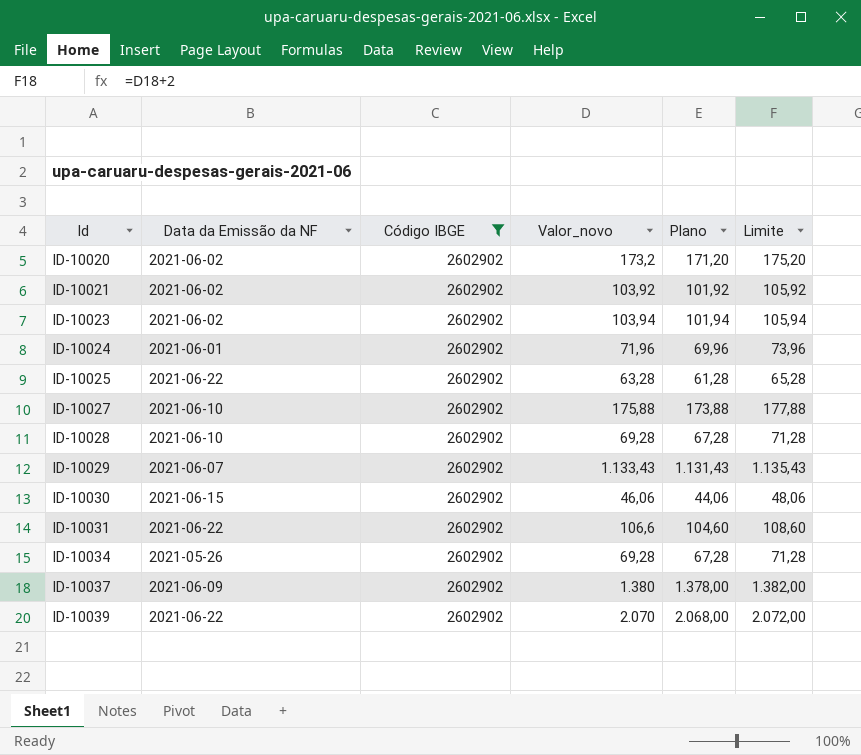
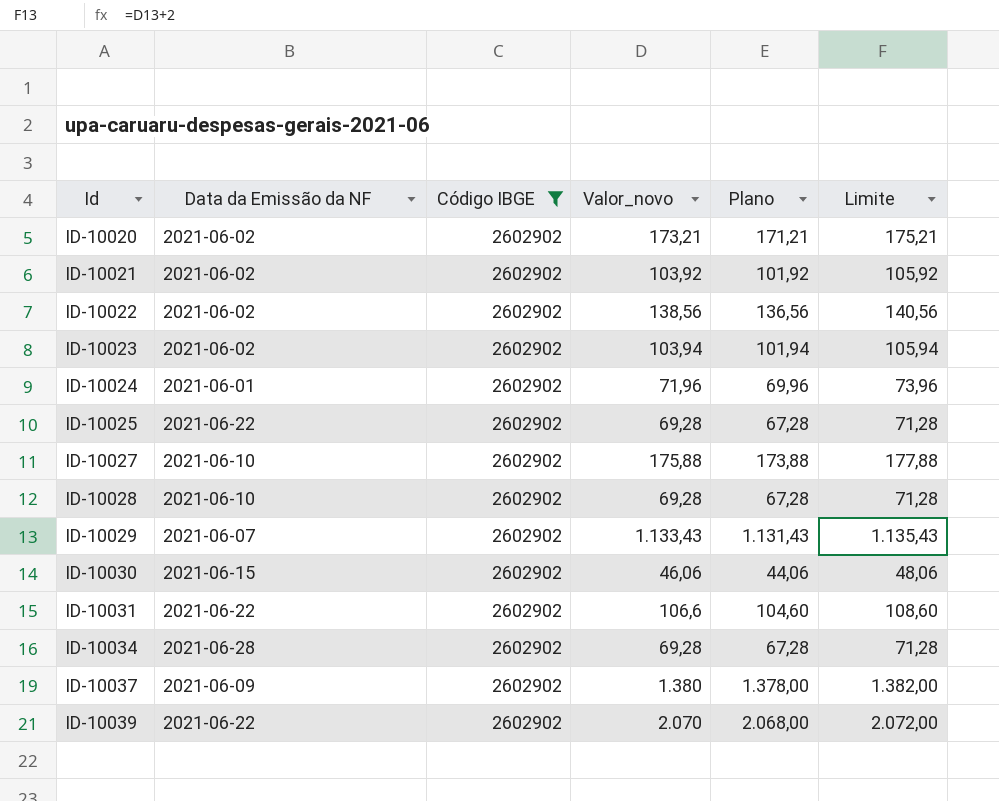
ID-10020 | Valor_novo: 173,2 -> 173,21
ID-10020 | Plano: 171,20 -> 171,21
ID-10020 | Limite: 175,20 -> 175,21
row ID-10022: none -> 2021-06-02 | 2602902 | 138,56 | 136,56 | 140,56
ID-10025 | Valor_novo: 63,28 -> 69,28
ID-10025 | Plano: 61,28 -> 67,28
ID-10025 | Limite: 65,28 -> 71,28
ID-10034 | Data da Emissão da NF: 2021-05-26 -> 2021-06-28

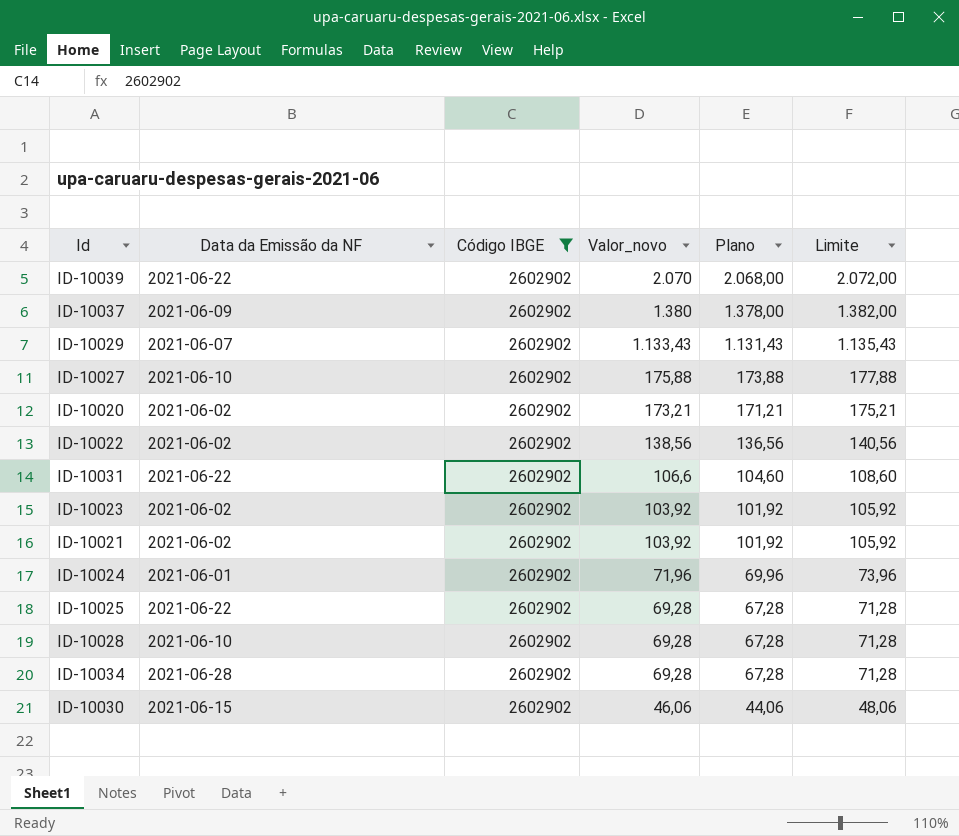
row order: Id ascending -> Valor_novo descending
ID-10023 | Valor_novo: 103,94 -> 103,92
ID-10023 | Plano: 101,94 -> 101,92
ID-10023 | Limite: 105,94 -> 105,92

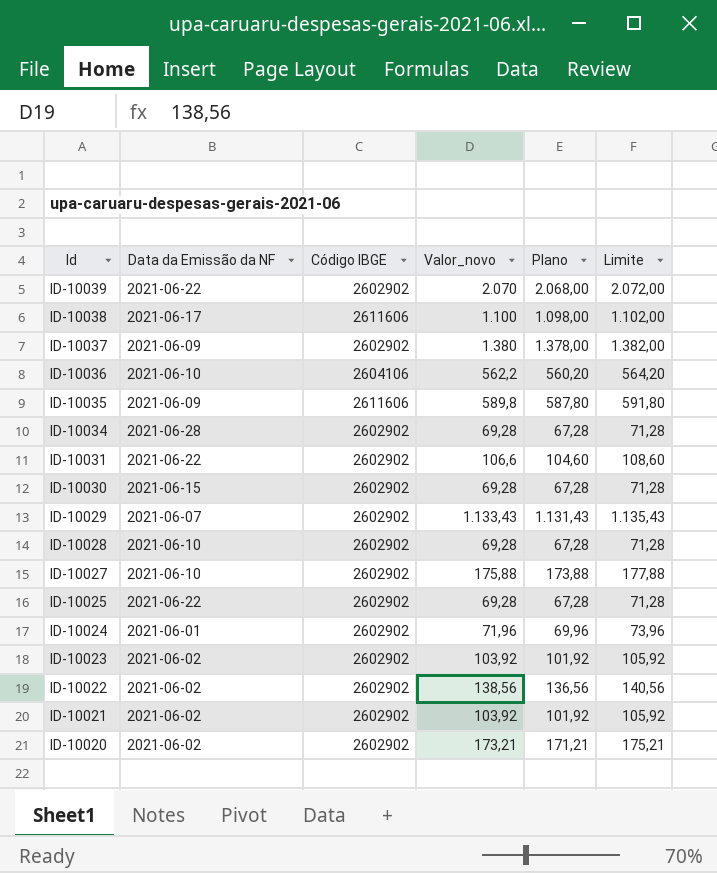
filter: Código IBGE = 2602902 -> none
row order: Valor_novo descending -> Id descending
ID-10030 | Valor_novo: 46,06 -> 69,28
ID-10030 | Plano: 44,06 -> 67,28
ID-10030 | Limite: 48,06 -> 71,28

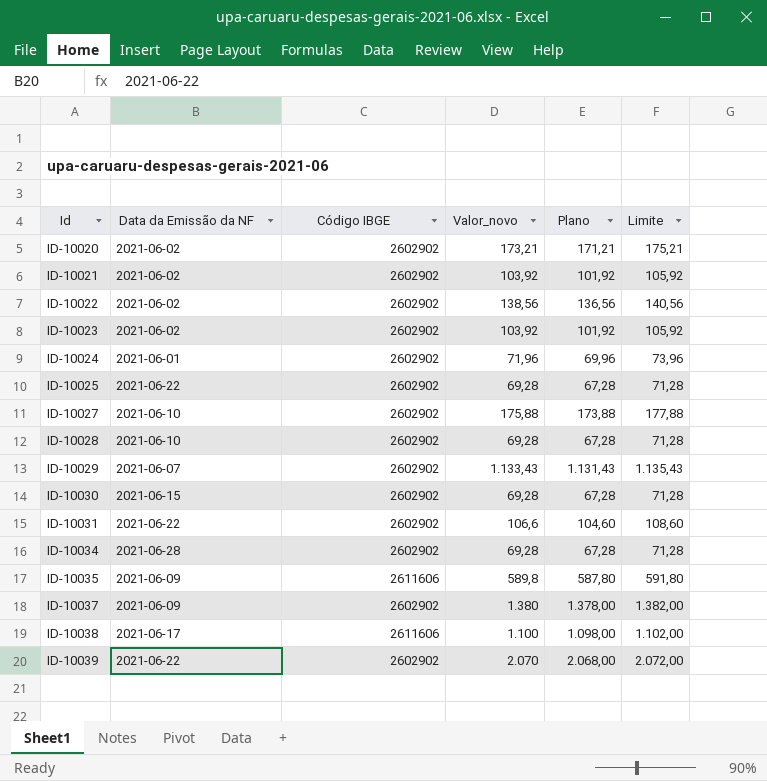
row order: Id descending -> Id ascending
row ID-10036: 2021-06-10 | 2604106 | 562,2 | 560,20 | 564,20 -> none

